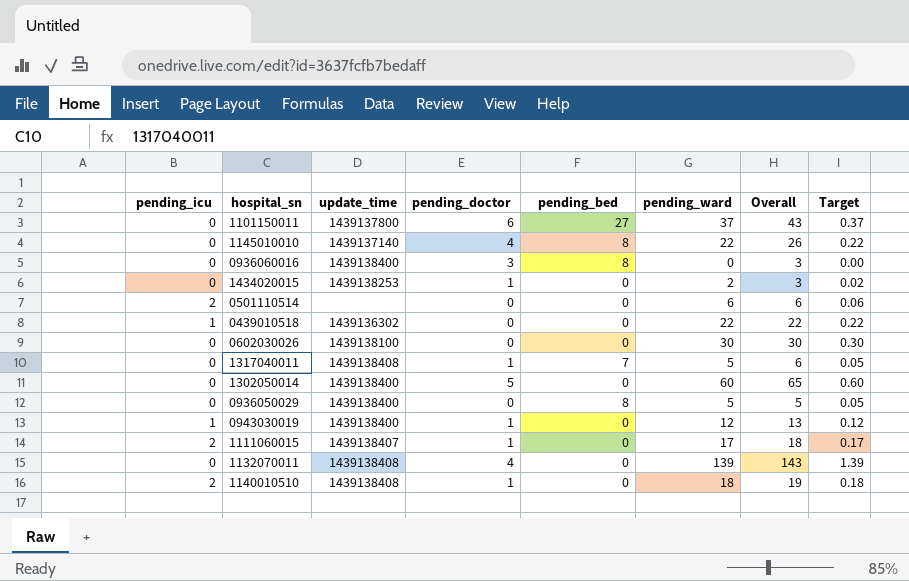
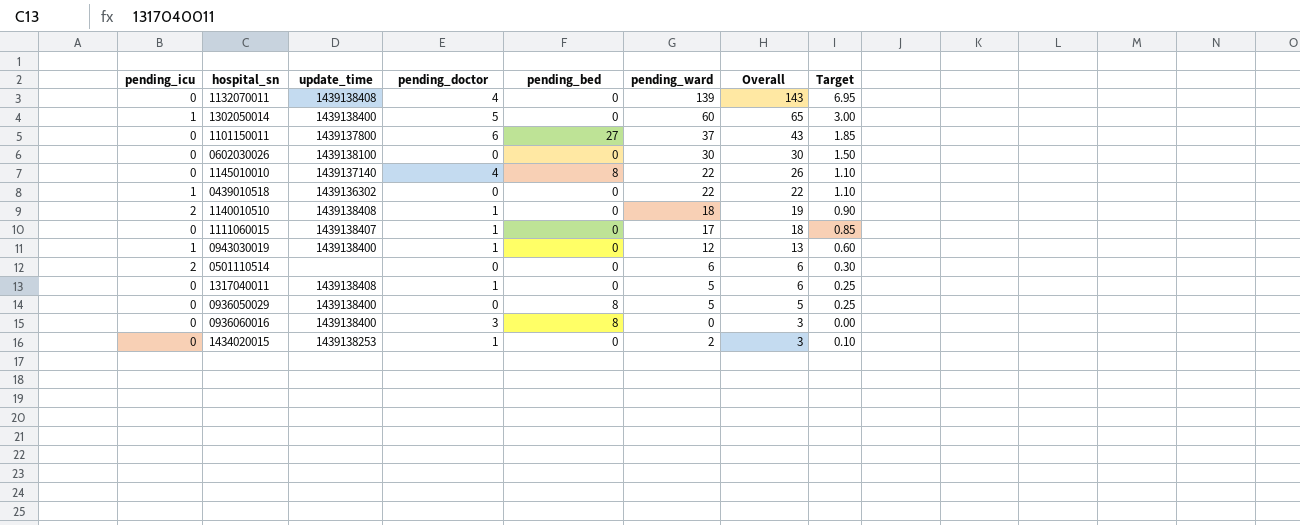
row order: none -> Overall descending
column Target | formula: [pending_ward] * 0.01 -> [pending_ward] * 0.05
1302050014 | pending_icu: 0 -> 1
1111060015 | pending_icu: 2 -> 0
1317040011 | pending_bed: 7 -> 0

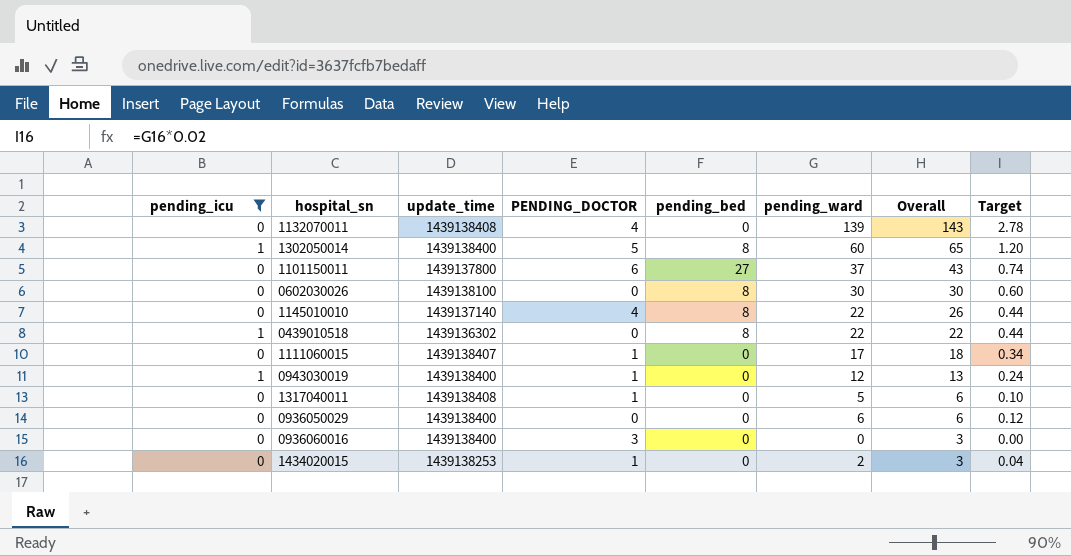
filter: none -> pending_icu != 2
column name: pending_doctor -> PENDING_DOCTOR
column Target | formula: [pending_ward] * 0.05 -> [pending_ward] * 0.02
1302050014 | pending_bed: 0 -> 8
0602030026 | pending_bed: 0 -> 8
0439010518 | pending_bed: 0 -> 8
0936050029 | pending_bed: 8 -> 0
0936050029 | pending_ward: 5 -> 6
0936050029 | Overall: 5 -> 6
0936060016 | pending_bed: 8 -> 0

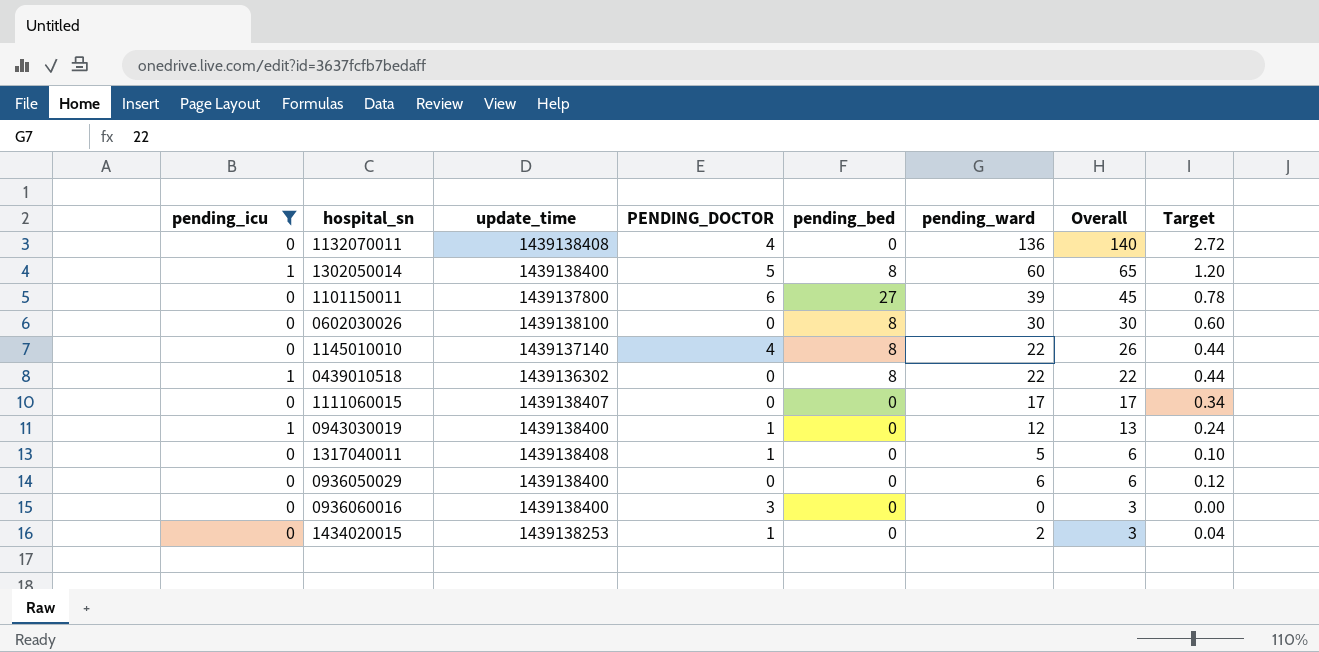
1132070011 | pending_ward: 139 -> 136
1132070011 | Overall: 143 -> 140
1132070011 | Target: 2.78 -> 2.72
1101150011 | pending_ward: 37 -> 39
1101150011 | Overall: 43 -> 45
1101150011 | Target: 0.74 -> 0.78
1111060015 | PENDING_DOCTOR: 1 -> 0
1111060015 | Overall: 18 -> 17

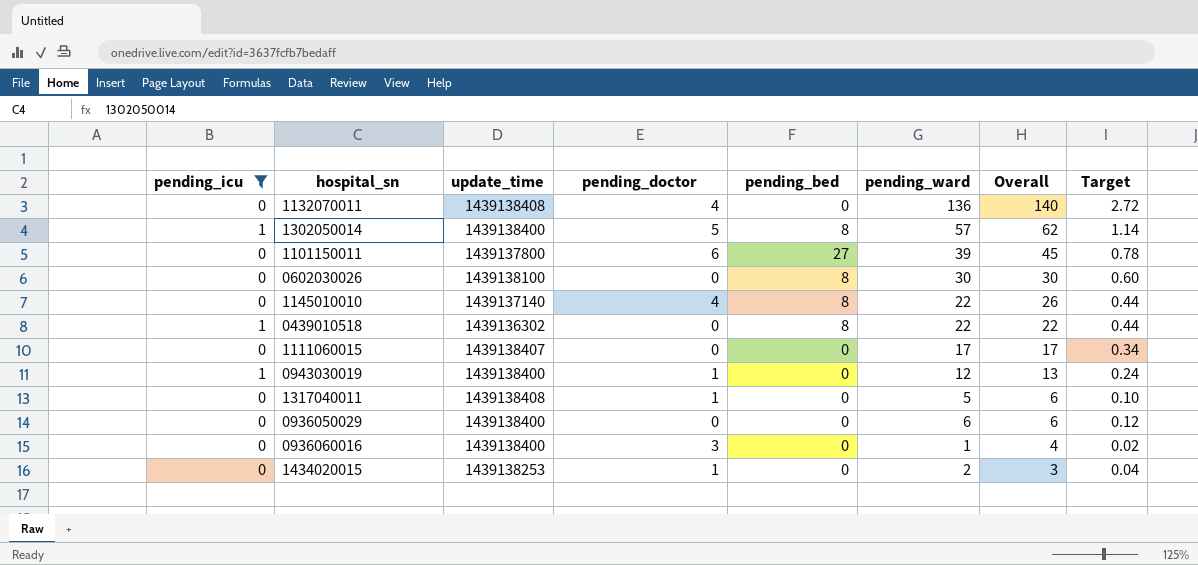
column name: PENDING_DOCTOR -> pending_doctor
1302050014 | pending_ward: 60 -> 57
1302050014 | Overall: 65 -> 62
1302050014 | Target: 1.20 -> 1.14
0936060016 | pending_ward: 0 -> 1
0936060016 | Overall: 3 -> 4
0936060016 | Target: 0.00 -> 0.02

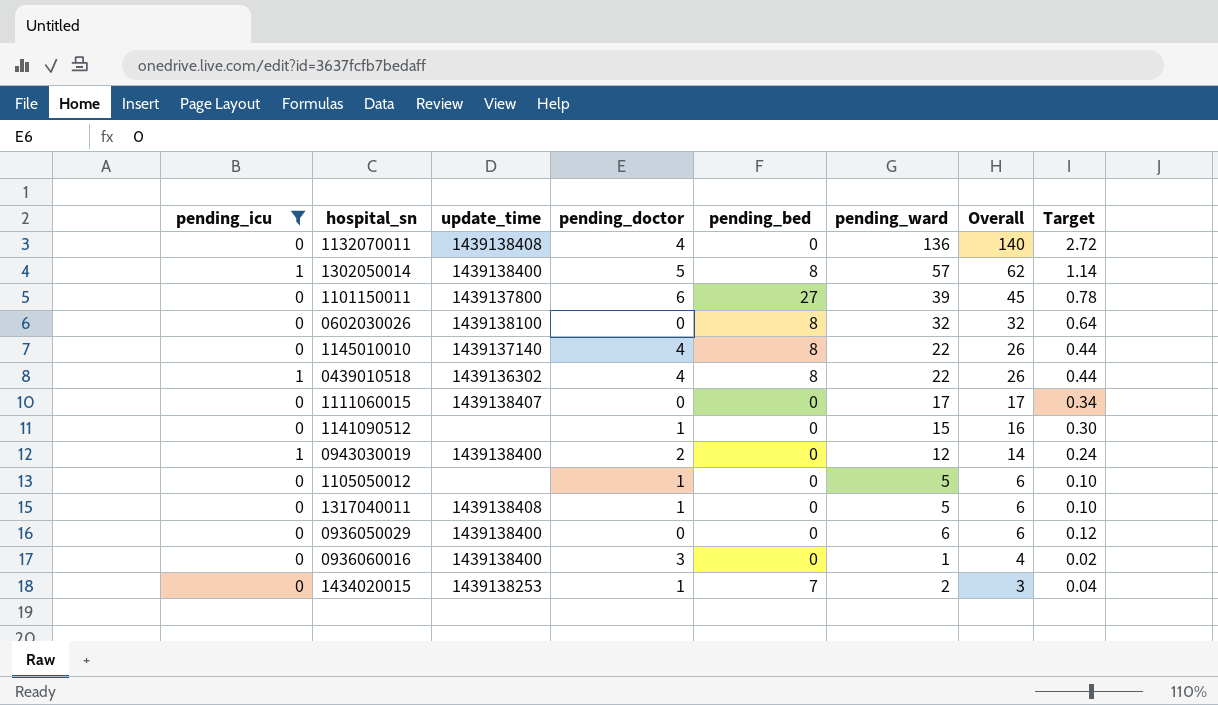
0602030026 | pending_ward: 30 -> 32
0602030026 | Overall: 30 -> 32
0602030026 | Target: 0.60 -> 0.64
0439010518 | pending_doctor: 0 -> 4
0439010518 | Overall: 22 -> 26
row 1141090512: none -> 0 | none | 1 | 0 | 15 | 16 | 0.30
0943030019 | pending_doctor: 1 -> 2
0943030019 | Overall: 13 -> 14
row 1105050012: none -> 0 | none | 1 | 0 | 5 | 6 | 0.10
1434020015 | pending_bed: 0 -> 7

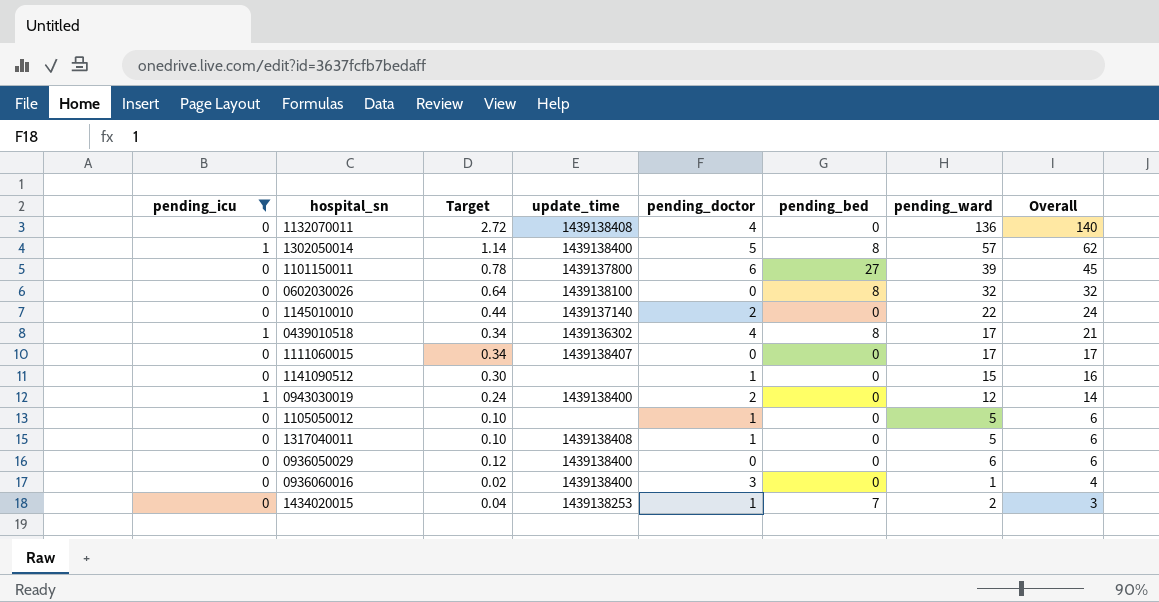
column Target | position: 8 -> 3
1145010010 | pending_doctor: 4 -> 2
1145010010 | pending_bed: 8 -> 0
1145010010 | Overall: 26 -> 24
0439010518 | Target: 0.44 -> 0.34
0439010518 | pending_ward: 22 -> 17
0439010518 | Overall: 26 -> 21

